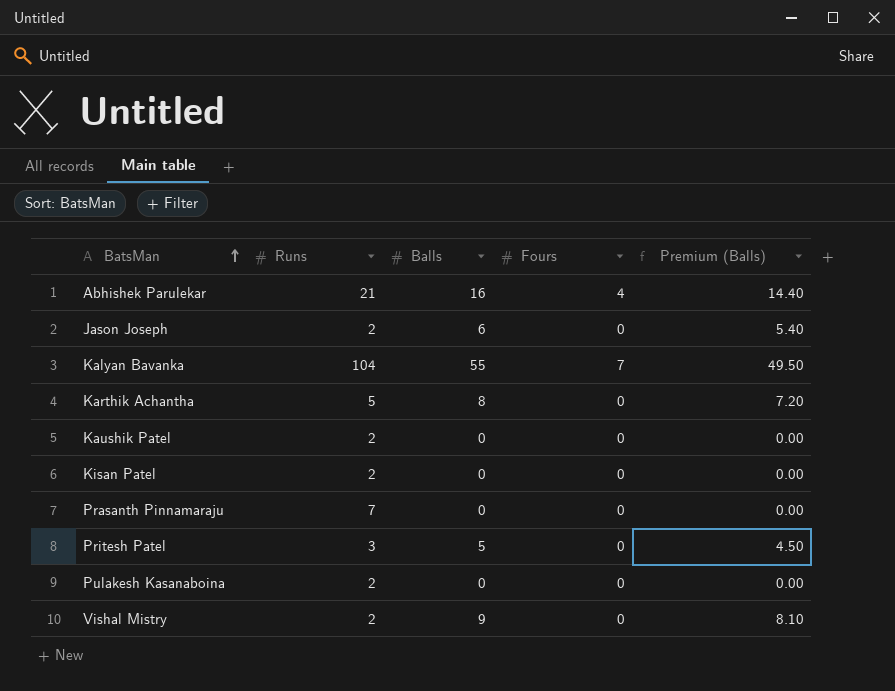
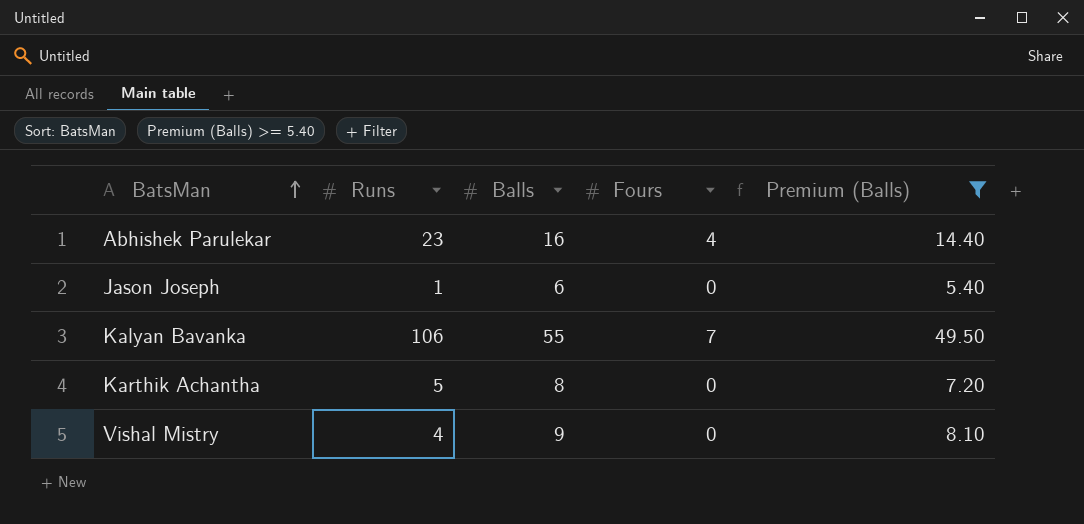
filter: none -> Premium (Balls) >= 5.40
Abhishek Parulekar | Runs: 21 -> 23
Jason Joseph | Runs: 2 -> 1
Kalyan Bavanka | Runs: 104 -> 106
Vishal Mistry | Runs: 2 -> 4

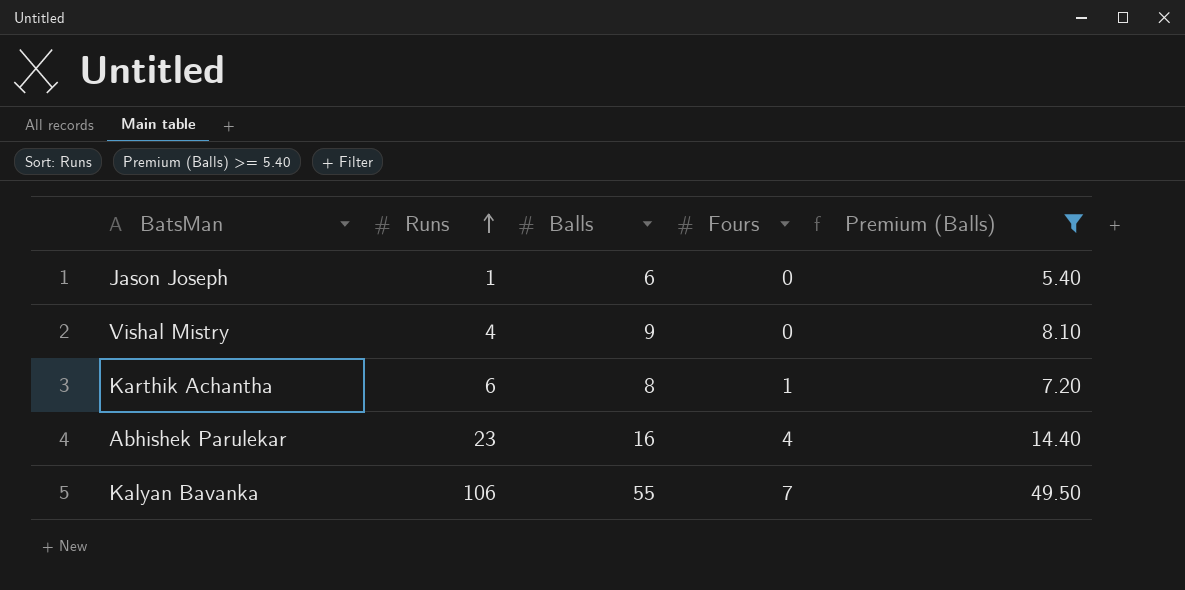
row order: BatsMan ascending -> Runs ascending
Karthik Achantha | Runs: 5 -> 6
Karthik Achantha | Fours: 0 -> 1

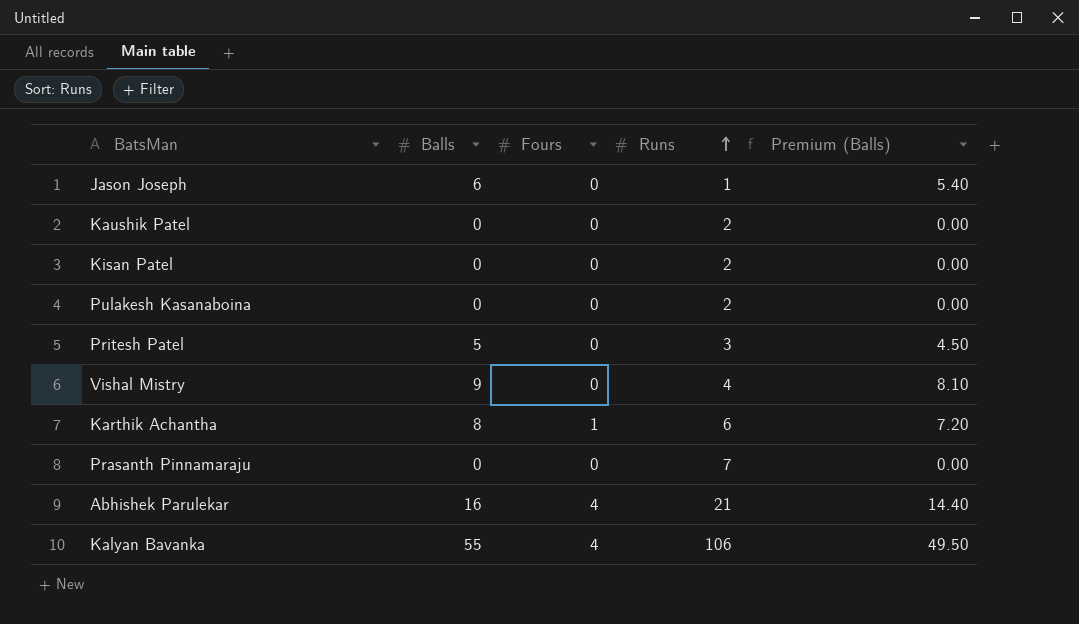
filter: Premium (Balls) >= 5.40 -> none
column Runs | position: 2 -> 4
Abhishek Parulekar | Runs: 23 -> 21
Kalyan Bavanka | Fours: 7 -> 4

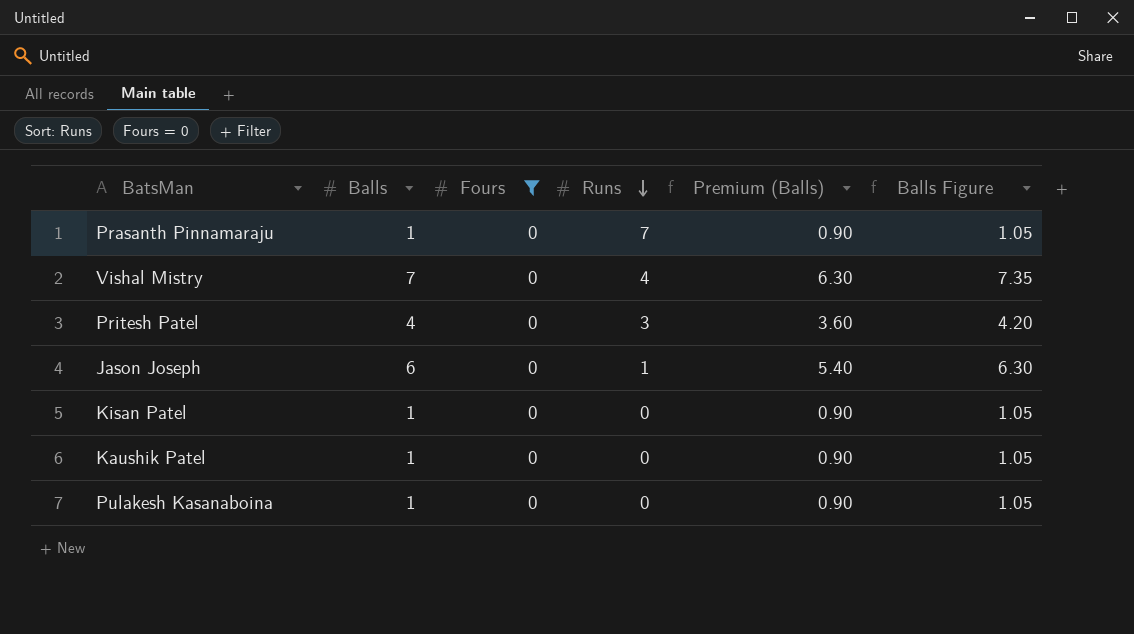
filter: none -> Fours = 0
row order: Runs ascending -> Runs descending
column Balls Figure | formula: none -> [Balls] * 1.05
Prasanth Pinnamaraju | Balls: 0 -> 1
Prasanth Pinnamaraju | Premium (Balls): 0.00 -> 0.90
Vishal Mistry | Balls: 9 -> 7
Vishal Mistry | Premium (Balls): 8.10 -> 6.30
Pritesh Patel | Balls: 5 -> 4
Pritesh Patel | Premium (Balls): 4.50 -> 3.60
Kisan Patel | Balls: 0 -> 1
Kisan Patel | Runs: 2 -> 0
Kisan Patel | Premium (Balls): 0.00 -> 0.90
Kaushik Patel | Balls: 0 -> 1
Kaushik Patel | Runs: 2 -> 0
Kaushik Patel | Premium (Balls): 0.00 -> 0.90
Pulakesh Kasanaboina | Balls: 0 -> 1
Pulakesh Kasanaboina | Runs: 2 -> 0
Pulakesh Kasanaboina | Premium (Balls): 0.00 -> 0.90

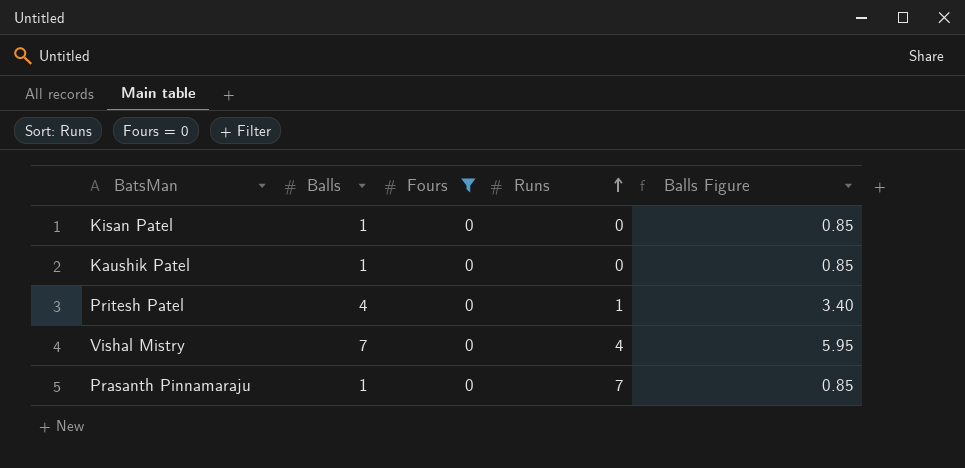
row order: Runs descending -> Runs ascending
column Premium (Balls) | formula: [Balls] * 0.9 -> none
column Balls Figure | formula: [Balls] * 1.05 -> [Balls] * 0.85
row Jason Joseph: 6 | 0 | 1 | 5.40 | 6.30 -> none
row Pulakesh Kasanaboina: 1 | 0 | 0 | 0.90 | 1.05 -> none
Pritesh Patel | Runs: 3 -> 1

